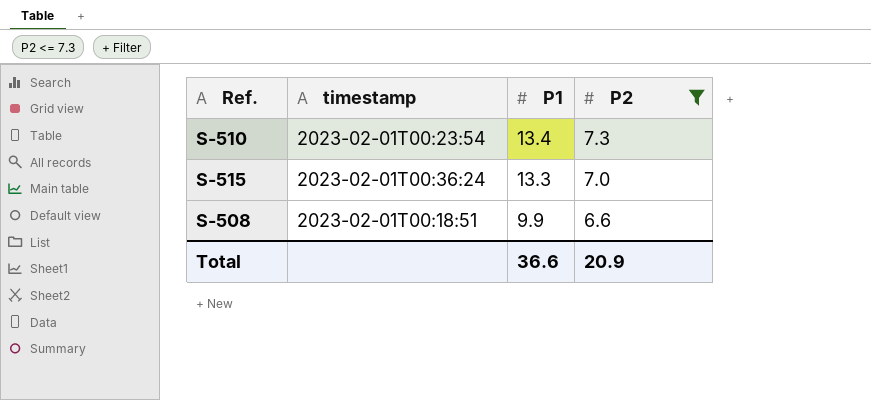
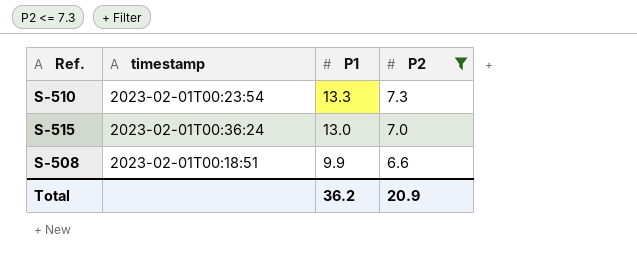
S-510 | P1: 13.4 -> 13.3
S-515 | P1: 13.3 -> 13.0
Total | P1: 36.6 -> 36.2

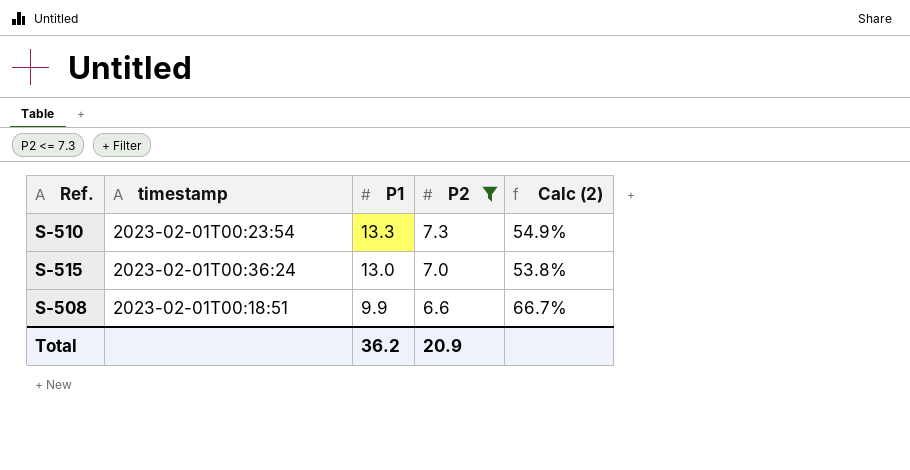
column Calc (2) | formula: none -> [P2] / [P1]

